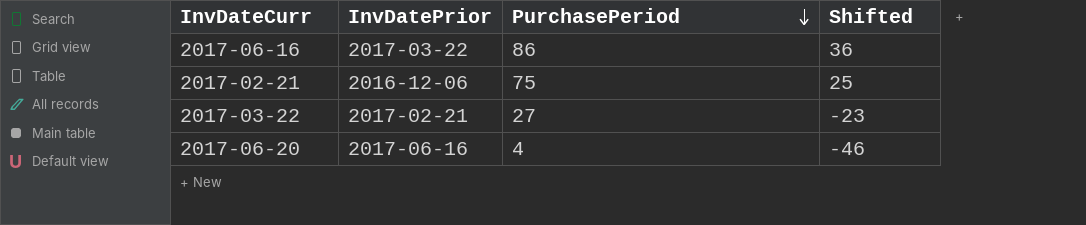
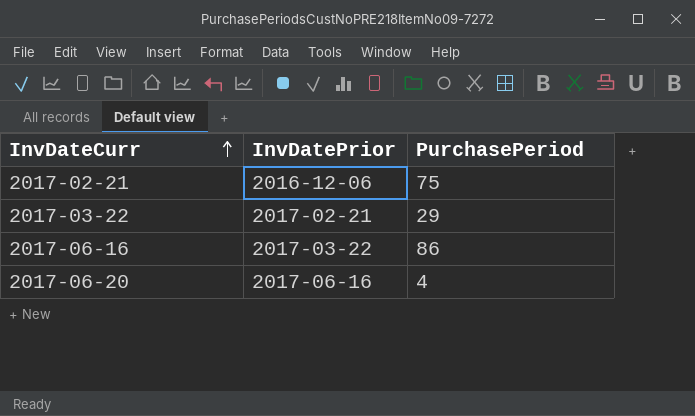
row order: PurchasePeriod descending -> InvDateCurr ascending
column Shifted | formula: [PurchasePeriod] - 50 -> none
2017-03-22 | PurchasePeriod: 27 -> 29

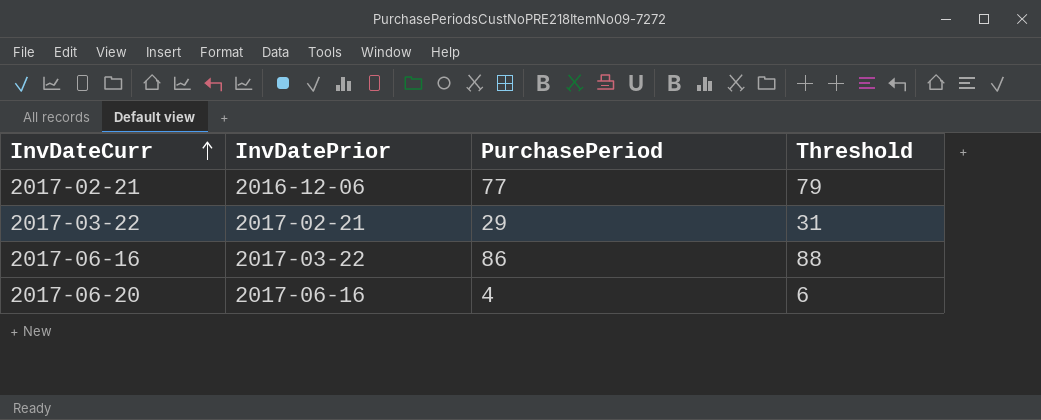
column Threshold | formula: none -> [PurchasePeriod] + 2
2017-02-21 | PurchasePeriod: 75 -> 77

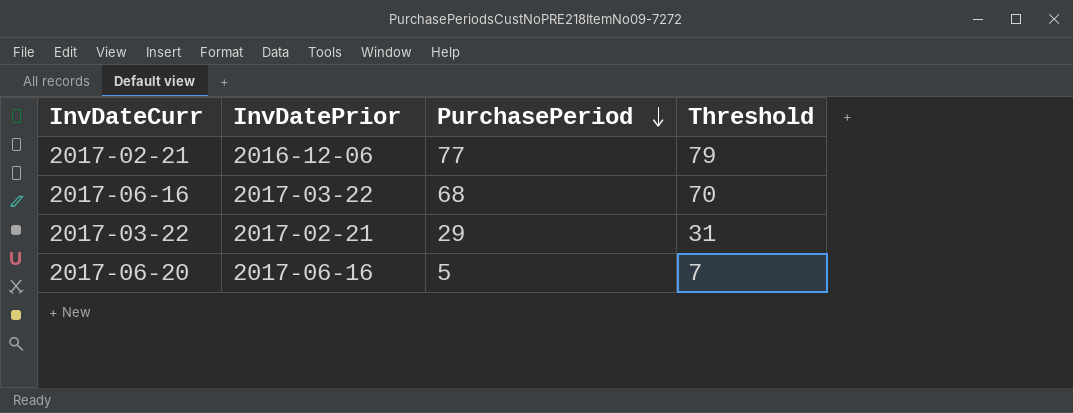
row order: InvDateCurr ascending -> PurchasePeriod descending
2017-06-16 | PurchasePeriod: 86 -> 68
2017-06-16 | Threshold: 88 -> 70
2017-06-20 | PurchasePeriod: 4 -> 5
2017-06-20 | Threshold: 6 -> 7

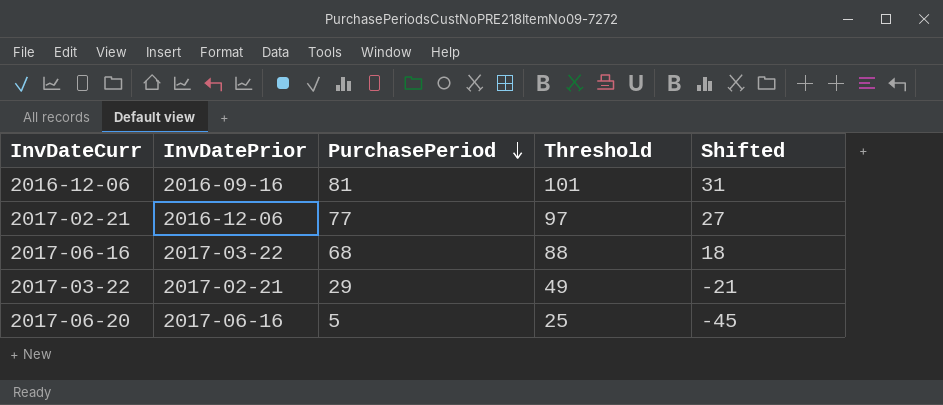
column Threshold | formula: [PurchasePeriod] + 2 -> [PurchasePeriod] + 20
column Shifted | formula: none -> [PurchasePeriod] - 50
row 2016-12-06: none -> 2016-09-16 | 81 | 101 | 31

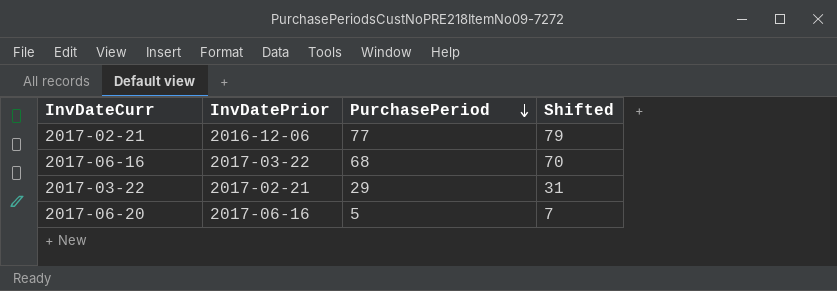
column Threshold | formula: [PurchasePeriod] + 20 -> none
column Shifted | formula: [PurchasePeriod] - 50 -> [PurchasePeriod] + 2
row 2016-12-06: 2016-09-16 | 81 | 101 | 31 -> none

